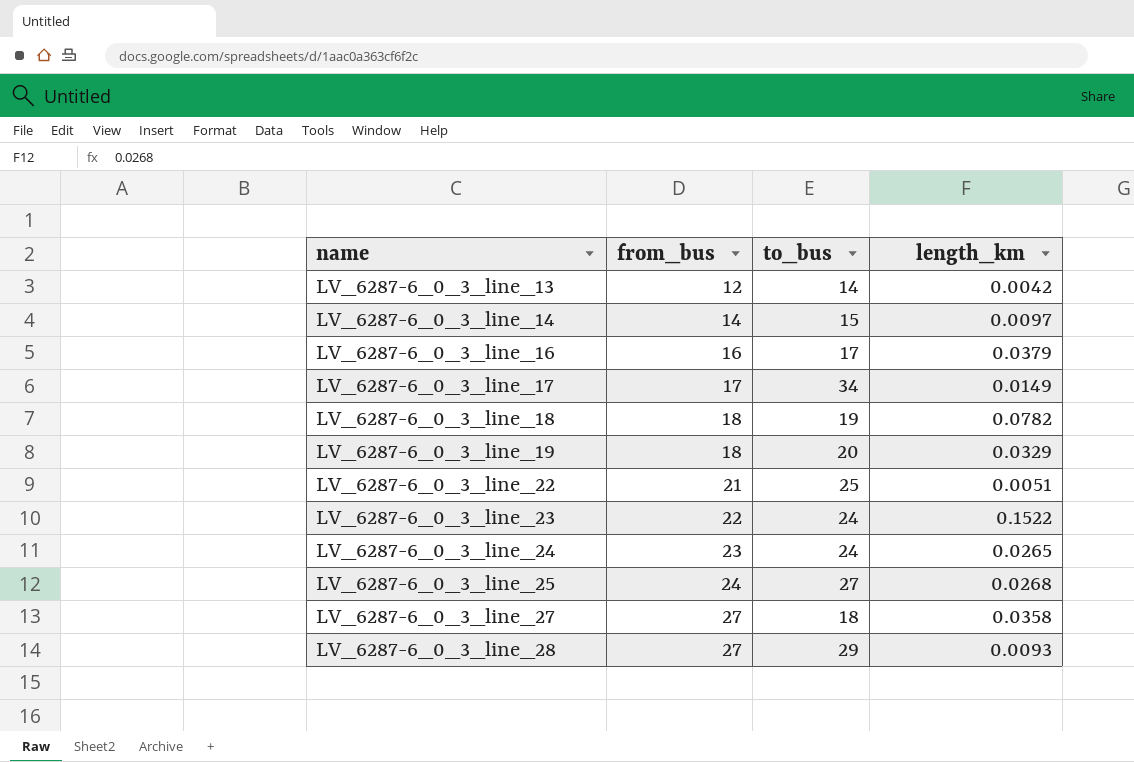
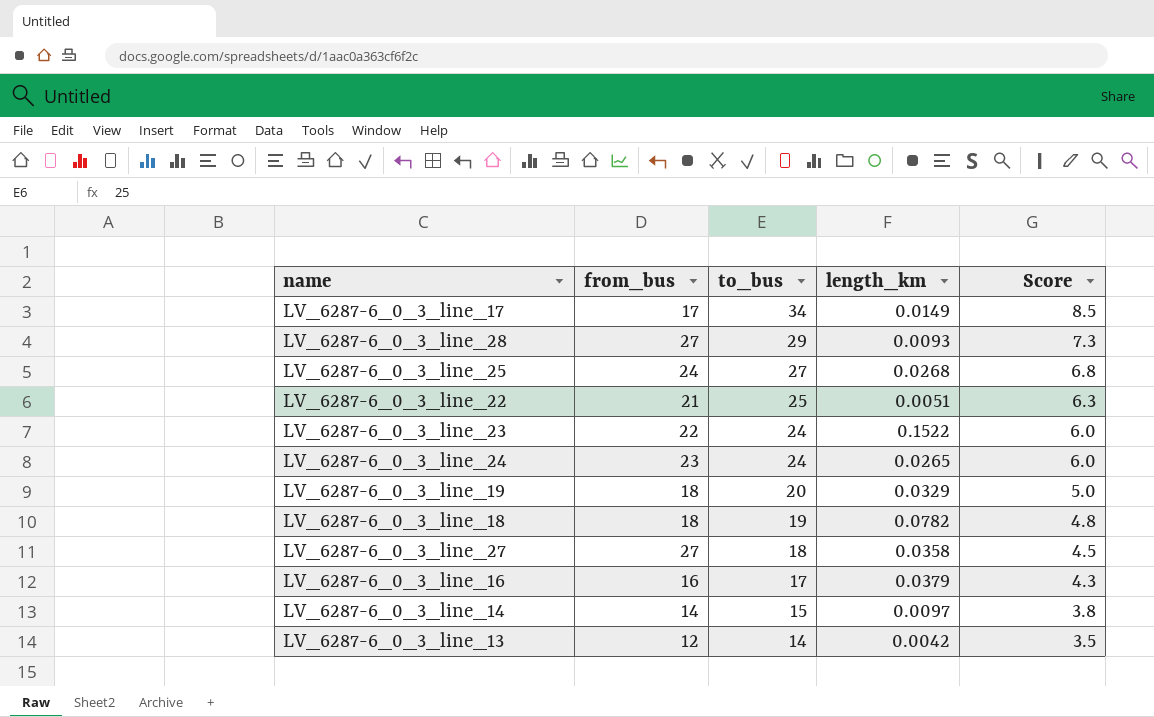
row order: name ascending -> to_bus descending
column Score | formula: none -> [to_bus] * 0.25

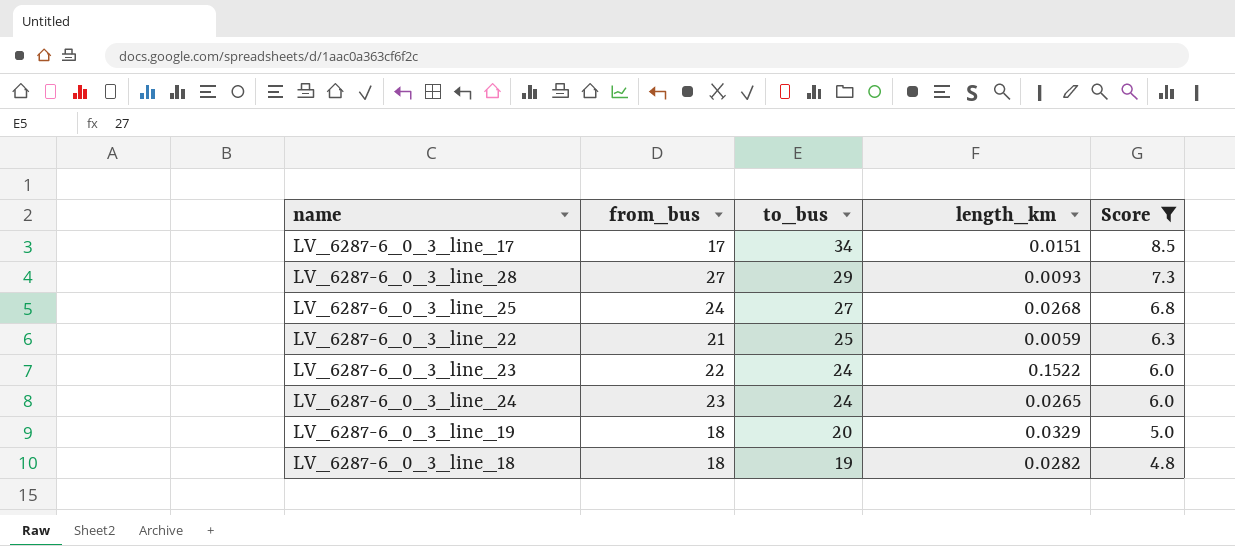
filter: none -> Score >= 4.8
LV_6287-6_0_3_line_17 | length_km: 0.0149 -> 0.0151
LV_6287-6_0_3_line_22 | length_km: 0.0051 -> 0.0059
LV_6287-6_0_3_line_18 | length_km: 0.0782 -> 0.0282

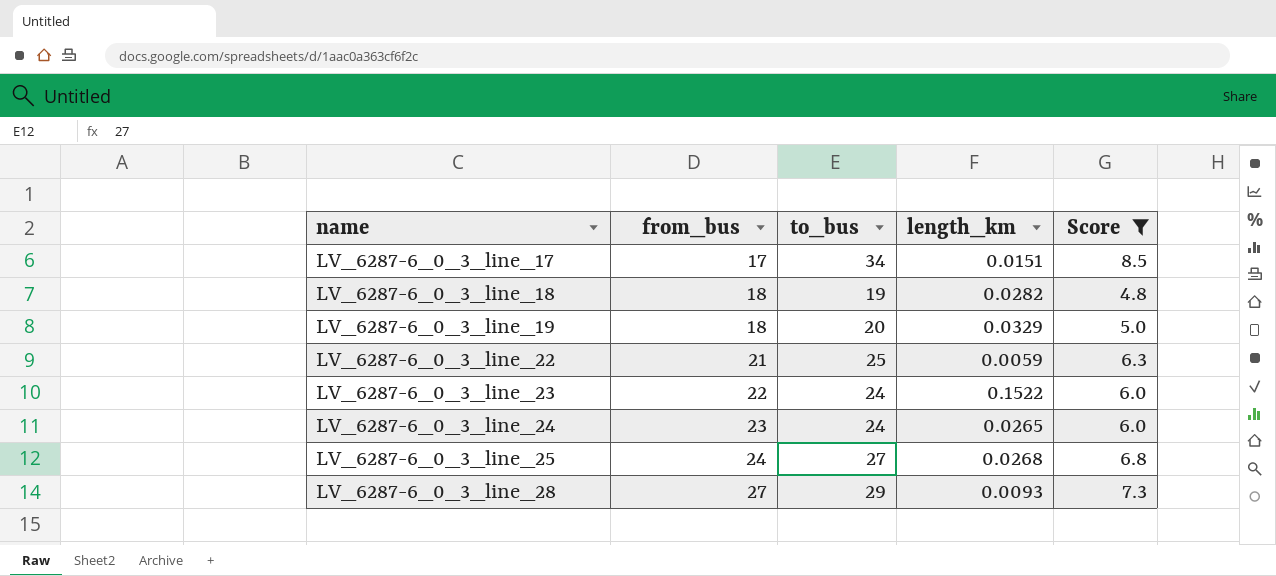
row order: to_bus descending -> name ascending

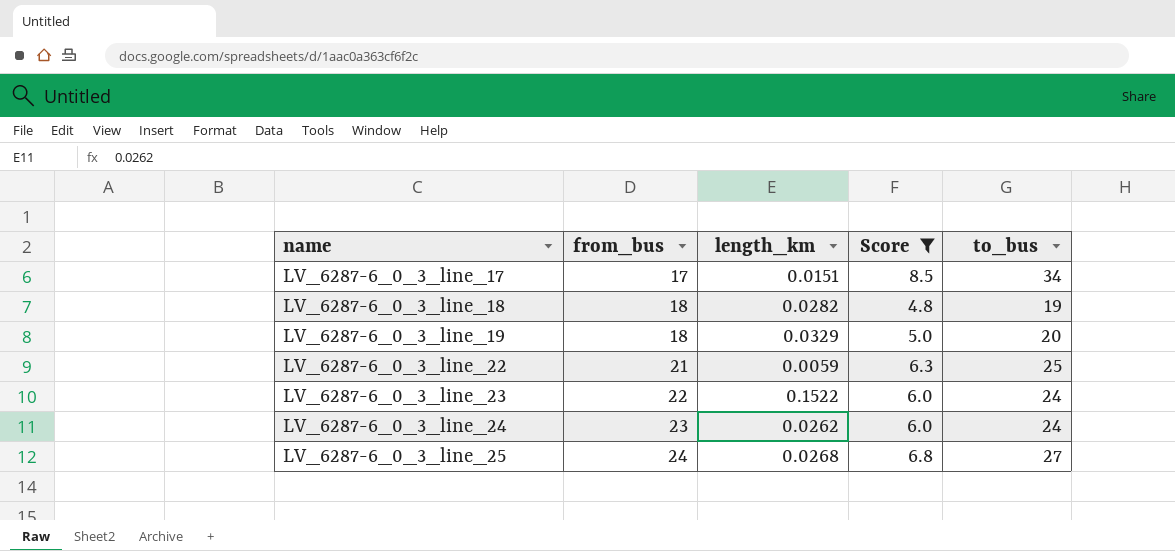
column to_bus | position: 3 -> 5
row LV_6287-6_0_3_line_28: 27 | 29 | 0.0093 | 7.3 -> none
LV_6287-6_0_3_line_24 | length_km: 0.0265 -> 0.0262

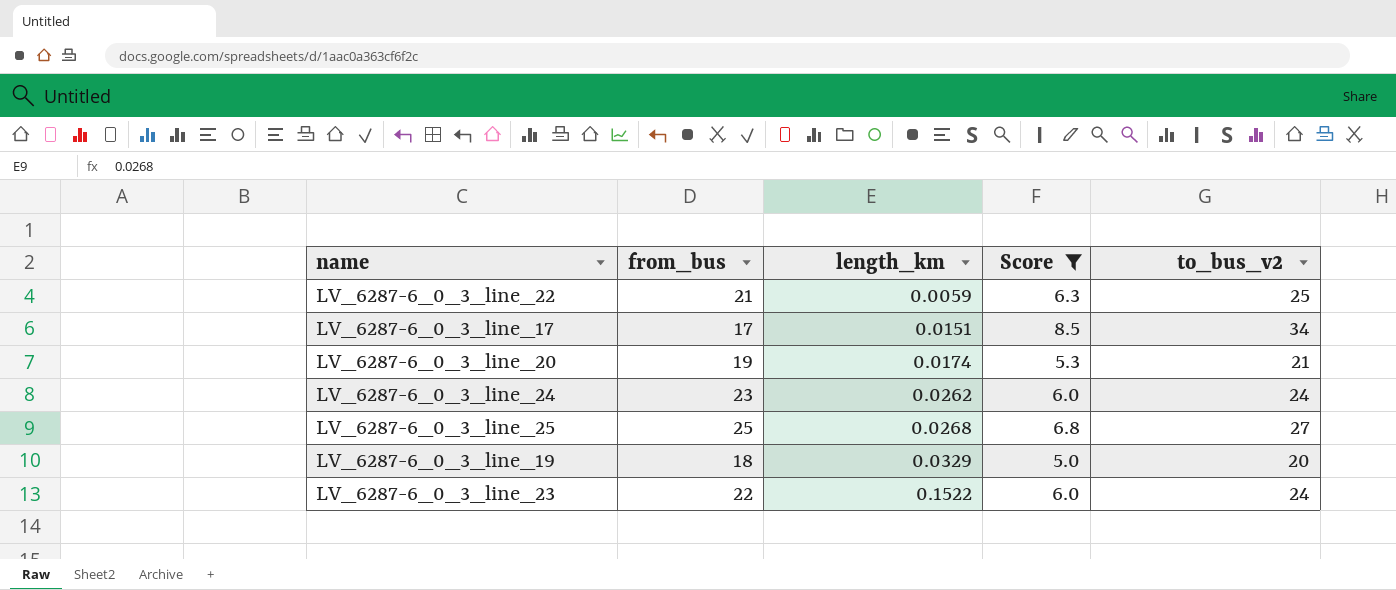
row order: name ascending -> length_km ascending
column name: to_bus -> to_bus_v2
row LV_6287-6_0_3_line_18: 18 | 0.0282 | 4.8 | 19 -> none
row LV_6287-6_0_3_line_20: none -> 19 | 0.0174 | 5.3 | 21
LV_6287-6_0_3_line_25 | from_bus: 24 -> 25

